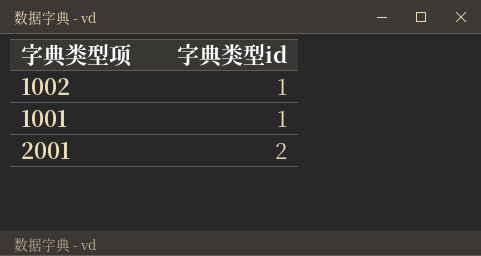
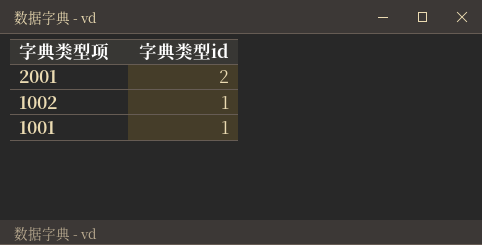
row order: 字典类型id ascending -> 字典类型项 descending

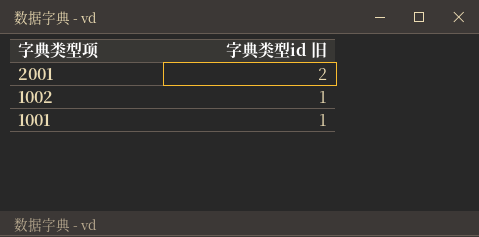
column name: 字典类型id -> 字典类型id 旧

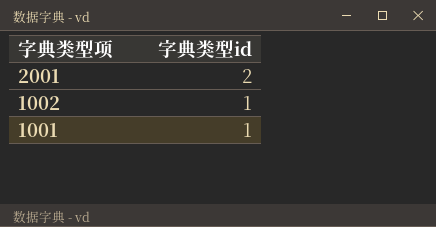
column name: 字典类型id 旧 -> 字典类型id

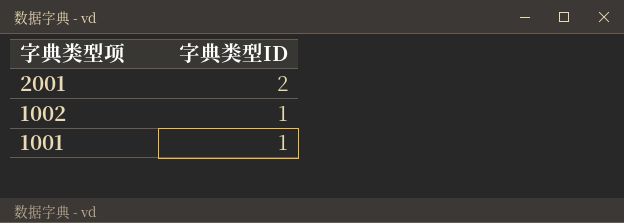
column name: 字典类型id -> 字典类型ID

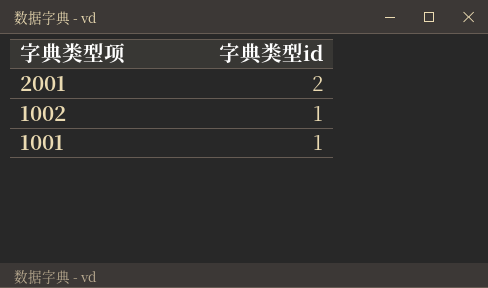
column name: 字典类型ID -> 字典类型id

